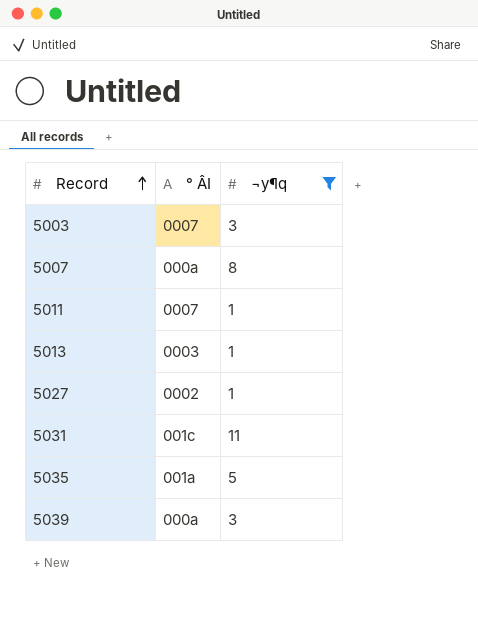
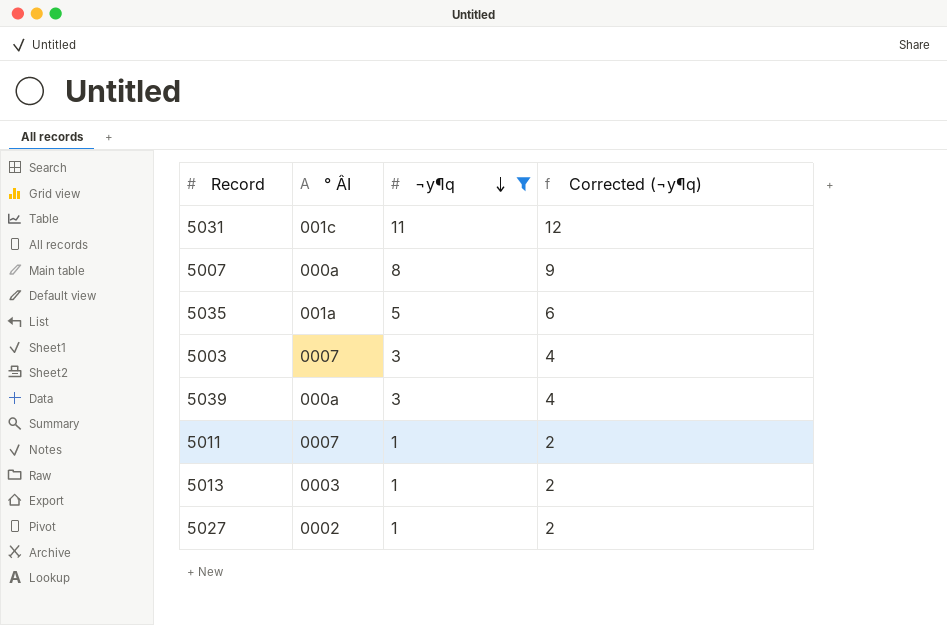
row order: Record ascending -> ¬y¶q descending
column Corrected (¬y¶q) | formula: none -> [¬y¶q] + 1

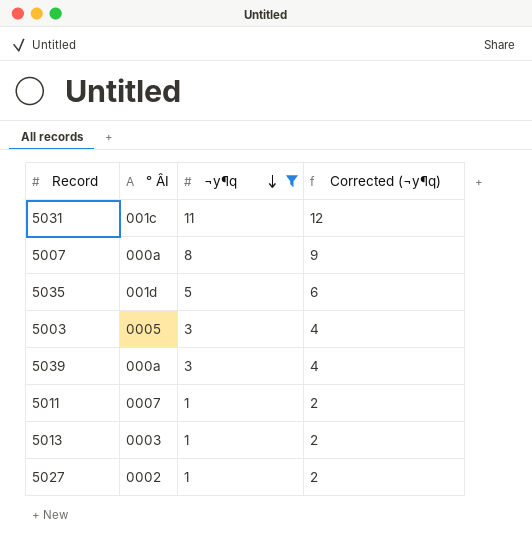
5035 | ° ÂI: 001a -> 001d
5003 | ° ÂI: 0007 -> 0005

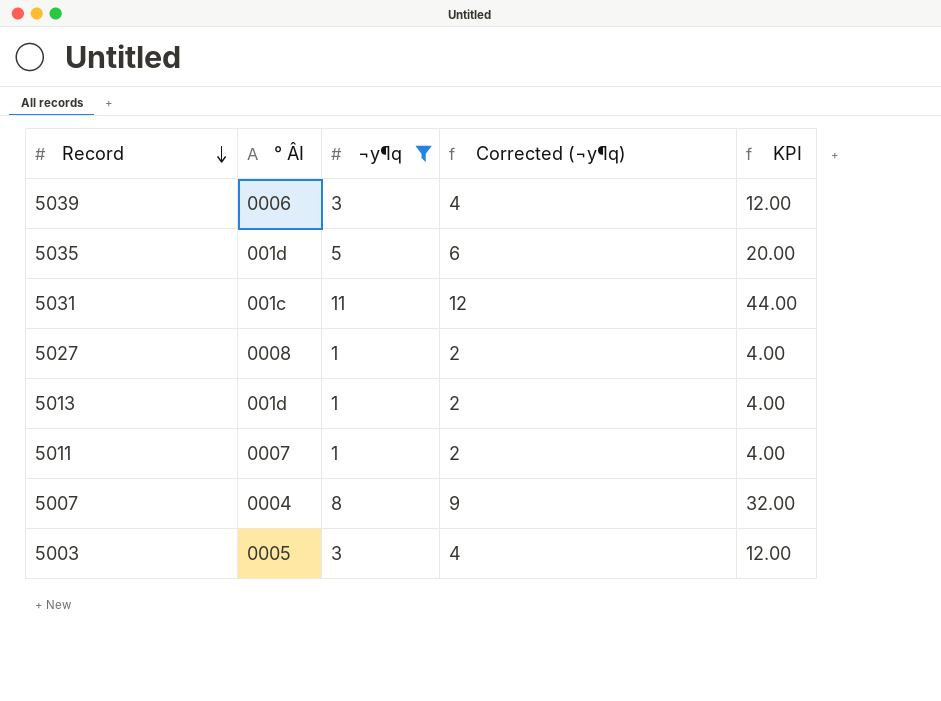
row order: ¬y¶q descending -> Record descending
column KPI | formula: none -> [¬y¶q] * 4
5039 | ° ÂI: 000a -> 0006
5027 | ° ÂI: 0002 -> 0008
5013 | ° ÂI: 0003 -> 001d
5007 | ° ÂI: 000a -> 0004

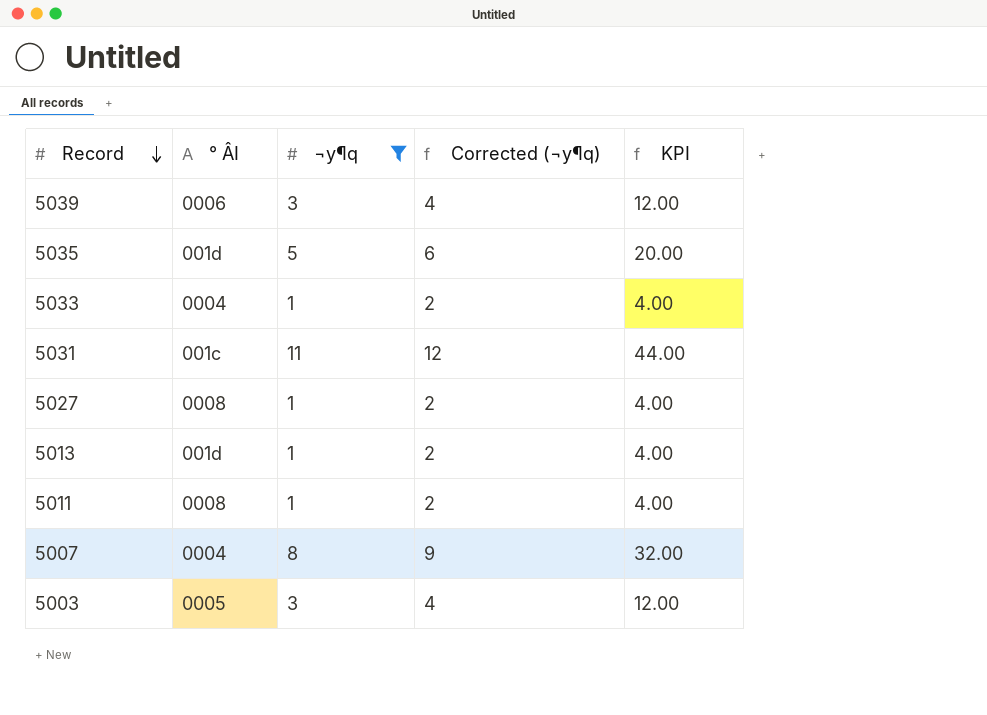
row 5033: none -> 0004 | 1 | 2 | 4.00
5011 | ° ÂI: 0007 -> 0008

